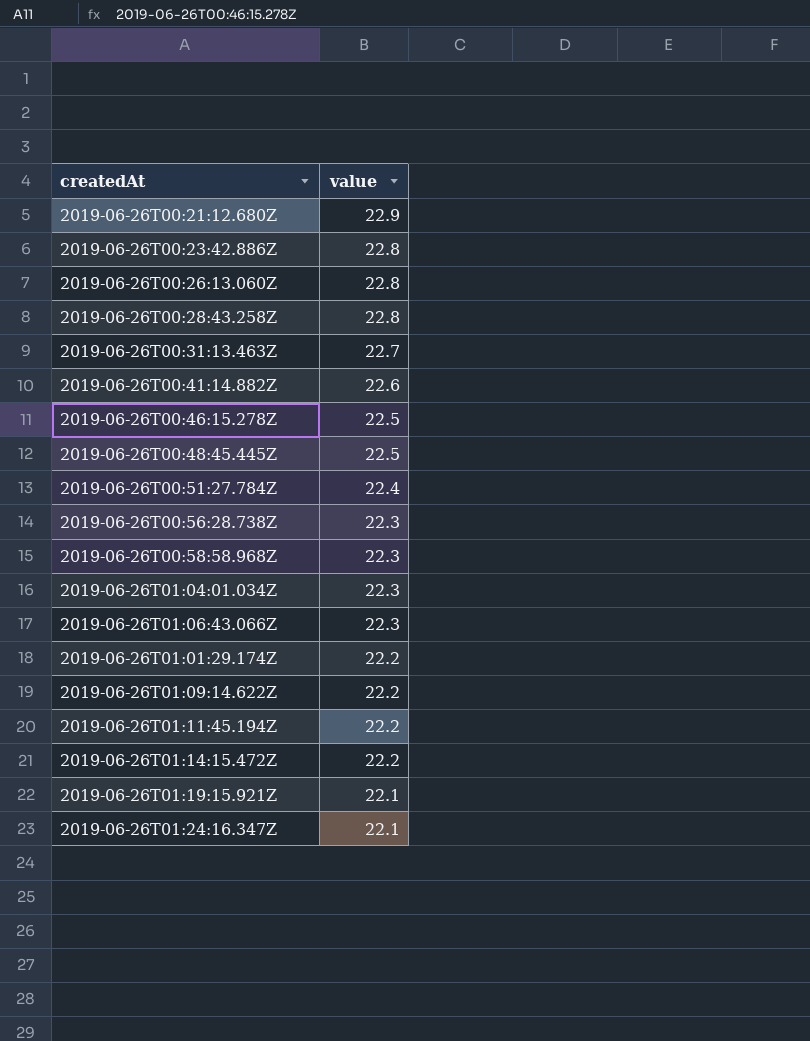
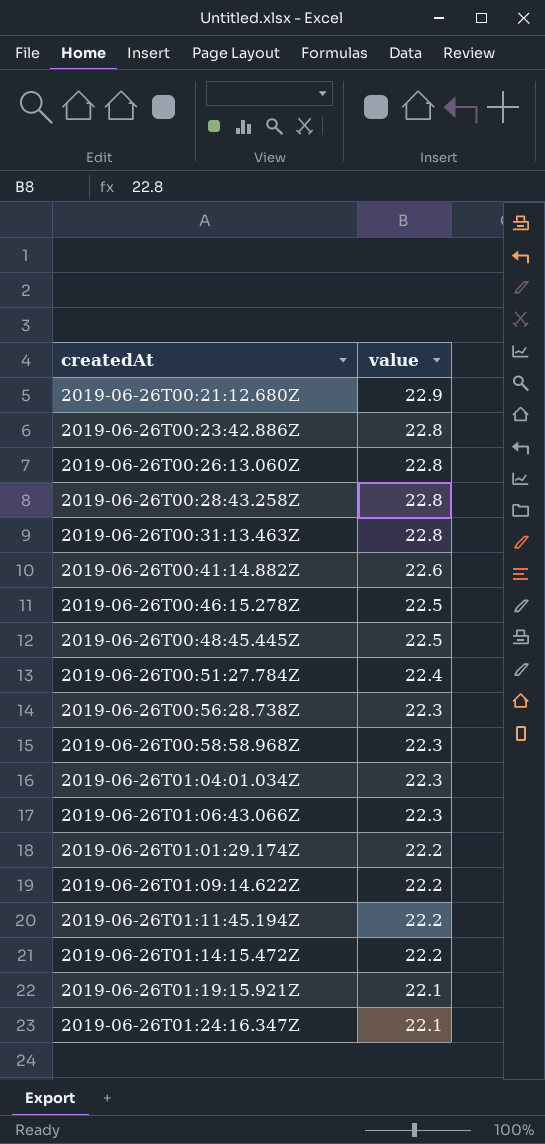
2019-06-26T00:31:13.463Z | value: 22.7 -> 22.8

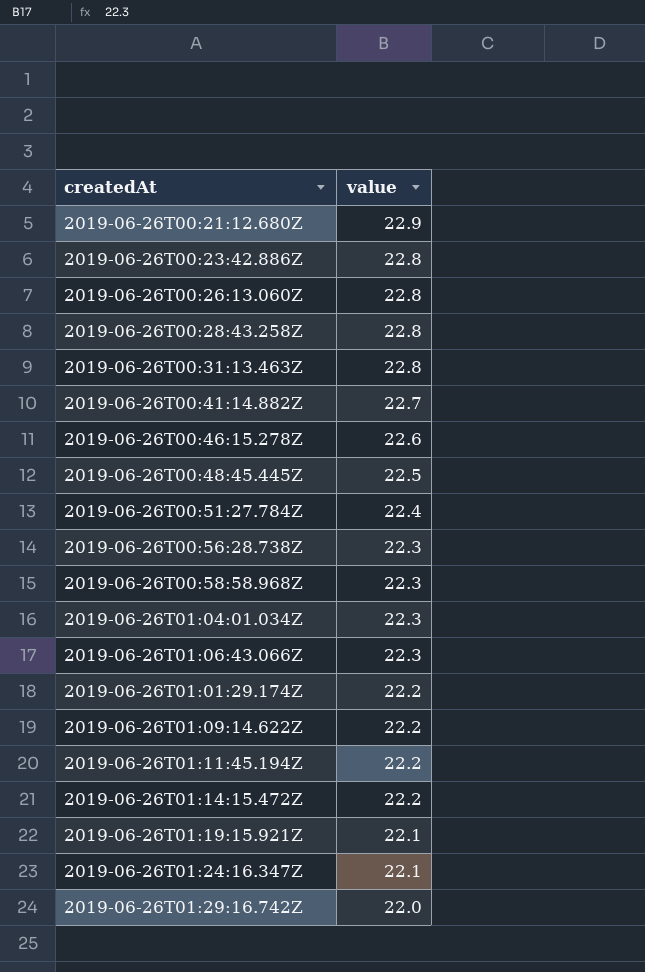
2019-06-26T00:41:14.882Z | value: 22.6 -> 22.7
2019-06-26T00:46:15.278Z | value: 22.5 -> 22.6
row 2019-06-26T01:29:16.742Z: none -> 22.0

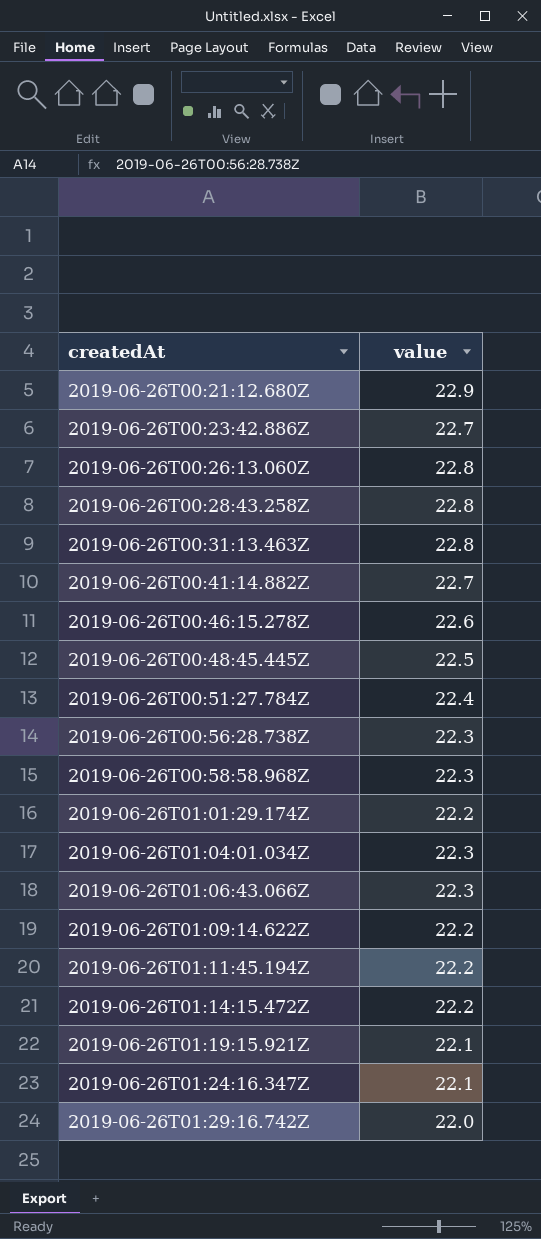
row order: value descending -> createdAt ascending
2019-06-26T00:23:42.886Z | value: 22.8 -> 22.7

